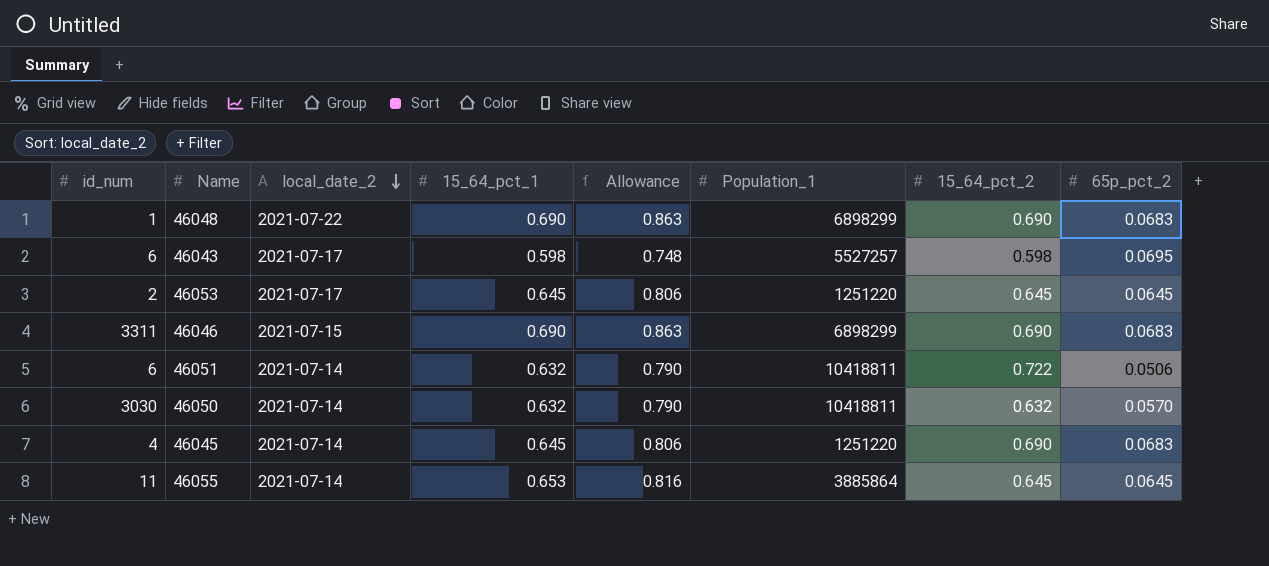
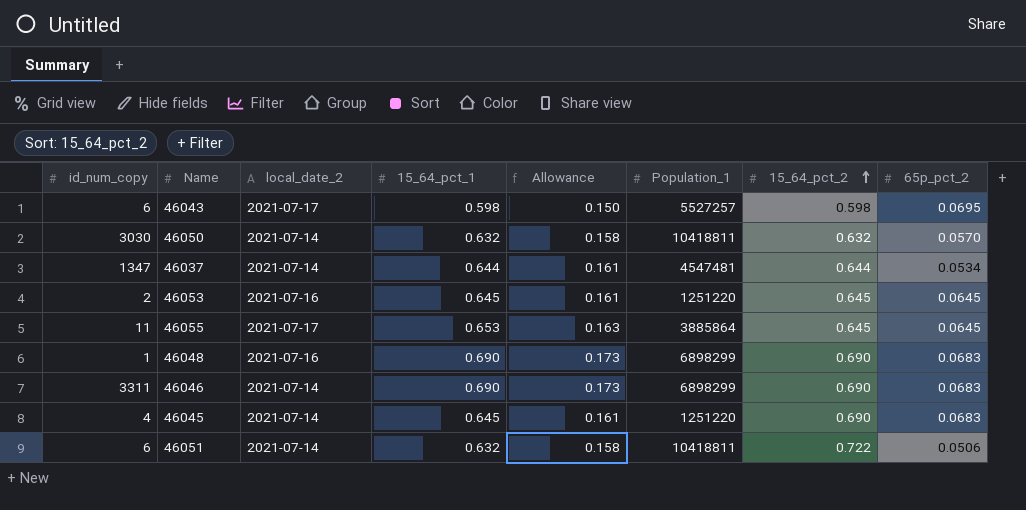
row order: local_date_2 descending -> 15_64_pct_2 ascending
column name: id_num -> id_num_copy
column Allowance | formula: [15_64_pct_1] * 1.25 -> [15_64_pct_1] * 0.25
row 46037: none -> 1347 | 2021-07-14 | 0.644 | 0.161 | 4547481 | 0.644 | 0.0534
46053 | local_date_2: 2021-07-17 -> 2021-07-16
46055 | local_date_2: 2021-07-14 -> 2021-07-17
46048 | local_date_2: 2021-07-22 -> 2021-07-16
46046 | local_date_2: 2021-07-15 -> 2021-07-14

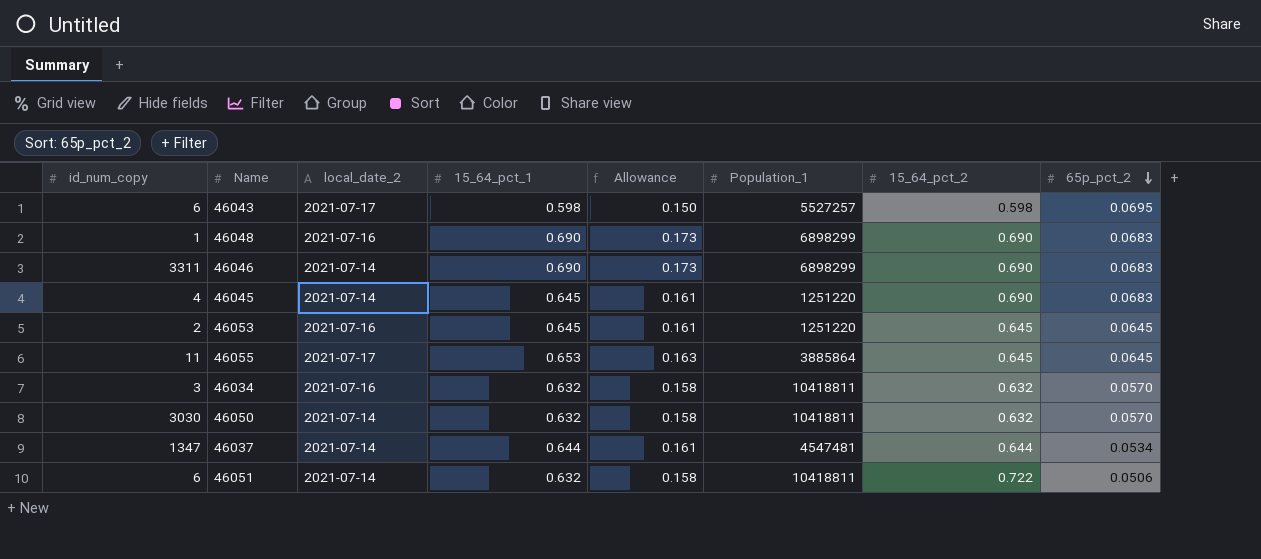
row order: 15_64_pct_2 ascending -> 65p_pct_2 descending
row 46034: none -> 3 | 2021-07-16 | 0.632 | 0.158 | 10418811 | 0.632 | 0.0570

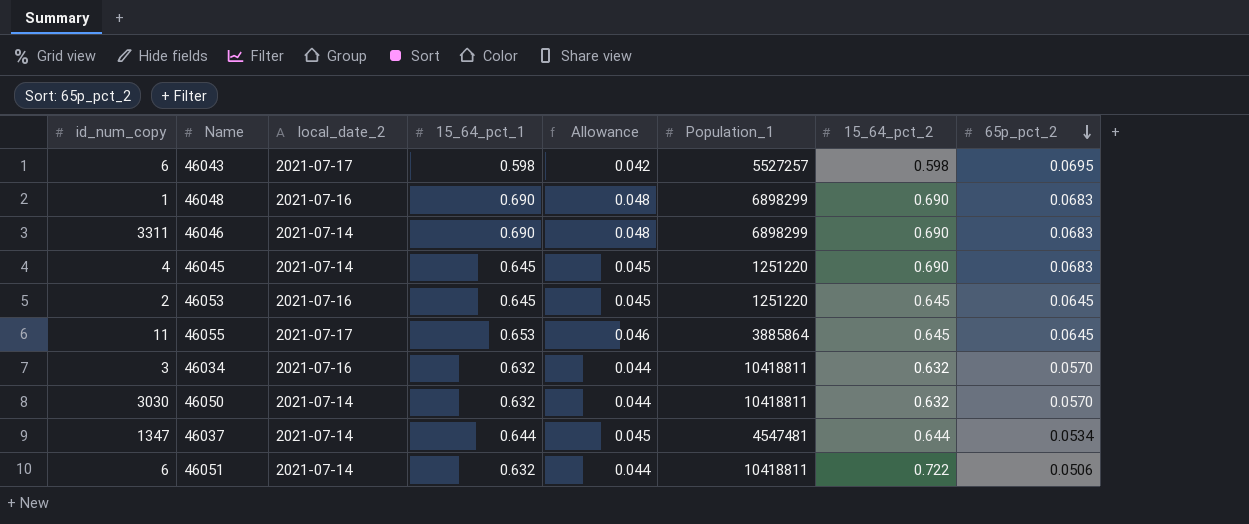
column Allowance | formula: [15_64_pct_1] * 0.25 -> [15_64_pct_1] * 0.07

